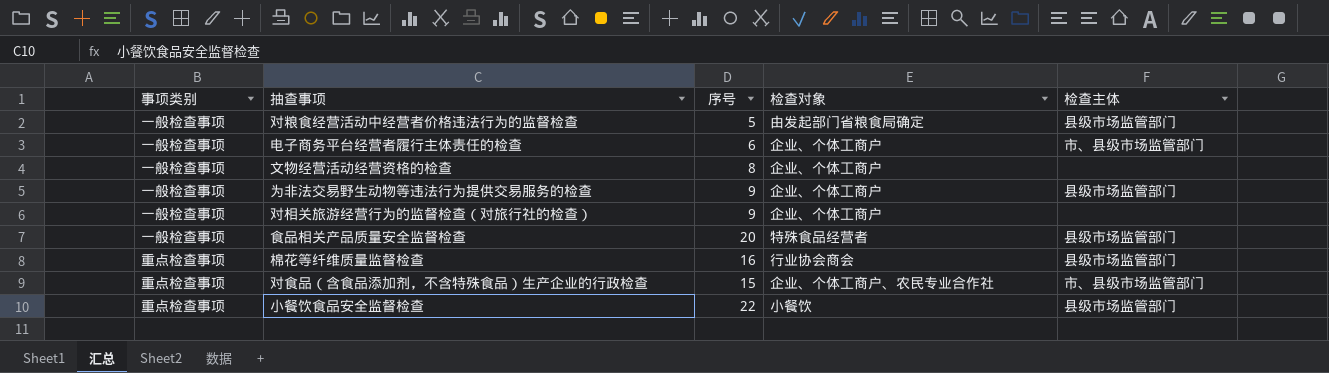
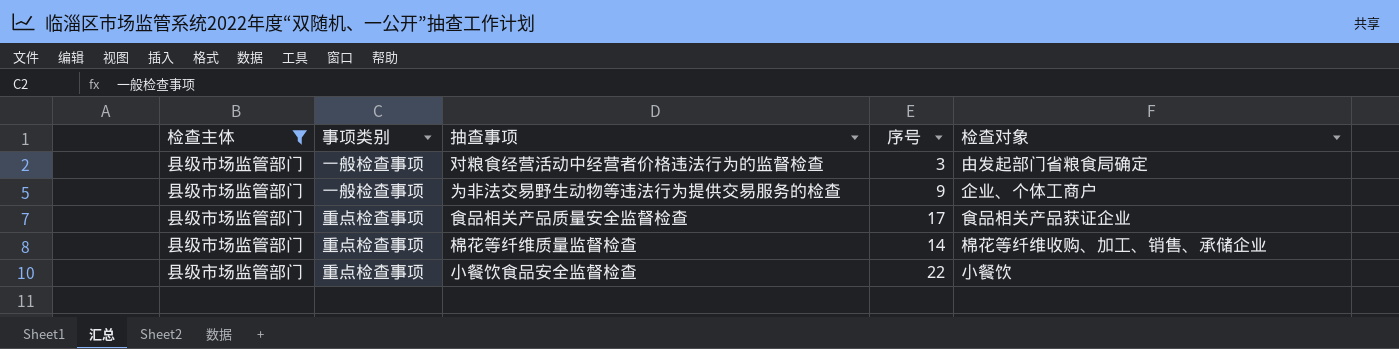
filter: none -> 检查主体 = 县级市场监管部门
column 检查主体 | position: 5 -> 1
对粮食经营活动中经营者价格违法行为的监督检查 | 序号: 5 -> 3
食品相关产品质量安全监督检查 | 事项类别: 一般检查事项 -> 重点检查事项
食品相关产品质量安全监督检查 | 序号: 20 -> 17
食品相关产品质量安全监督检查 | 检查对象: 特殊食品经营者 -> 食品相关产品获证企业
棉花等纤维质量监督检查 | 序号: 16 -> 14
棉花等纤维质量监督检查 | 检查对象: 行业协会商会 -> 棉花等纤维收购、加工、销售、承储企业

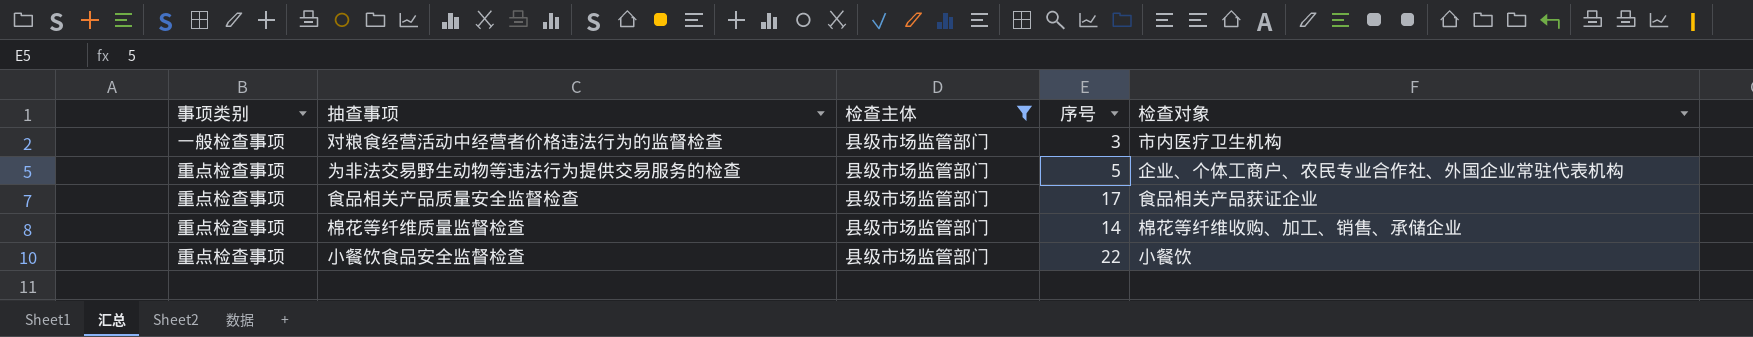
column 检查主体 | position: 1 -> 3
对粮食经营活动中经营者价格违法行为的监督检查 | 检查对象: 由发起部门省粮食局确定 -> 市内医疗卫生机构
为非法交易野生动物等违法行为提供交易服务的检查 | 事项类别: 一般检查事项 -> 重点检查事项
为非法交易野生动物等违法行为提供交易服务的检查 | 序号: 9 -> 5
为非法交易野生动物等违法行为提供交易服务的检查 | 检查对象: 企业、个体工商户 -> 企业、个体工商户、农民专业合作社、外国企业常驻代表机构

